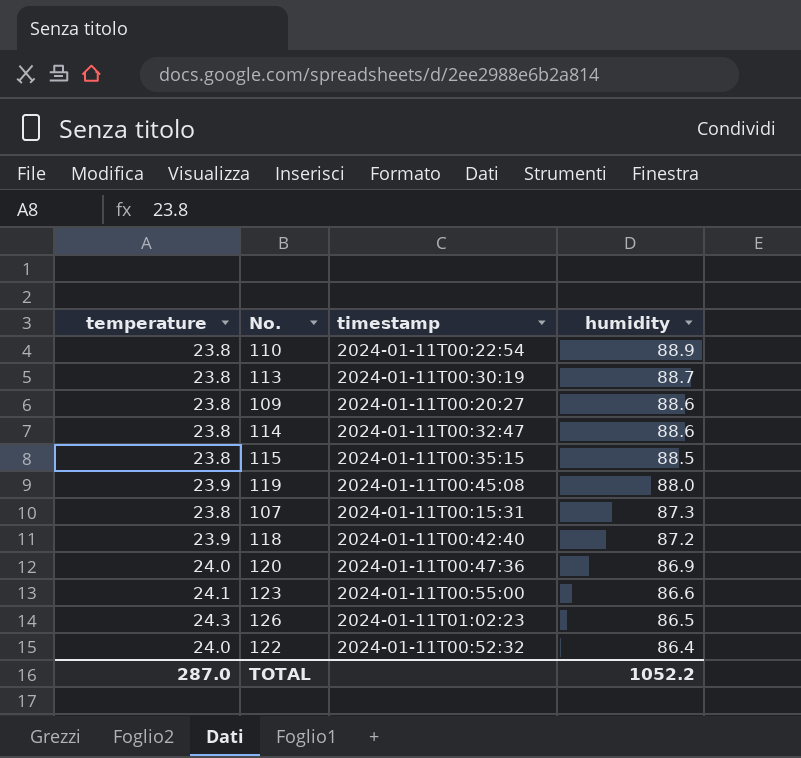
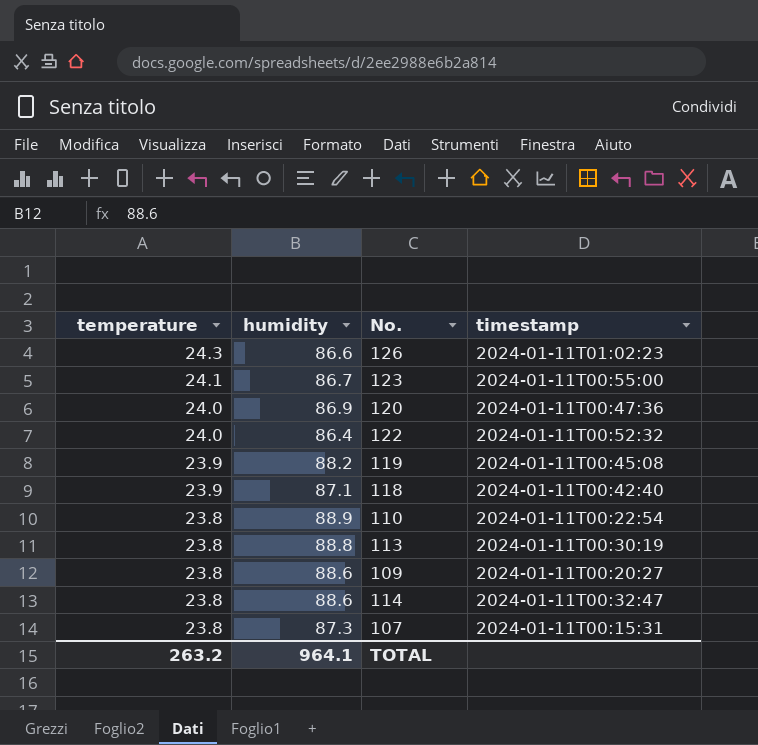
row order: humidity descending -> temperature descending
column humidity | position: 4 -> 2
row 115: 23.8 | 2024-01-11T00:35:15 | 88.5 -> none
126 | humidity: 86.5 -> 86.6
123 | humidity: 86.6 -> 86.7
119 | humidity: 88.0 -> 88.2
118 | humidity: 87.2 -> 87.1
113 | humidity: 88.7 -> 88.8
TOTAL | temperature: 287.0 -> 263.2
TOTAL | humidity: 1052.2 -> 964.1

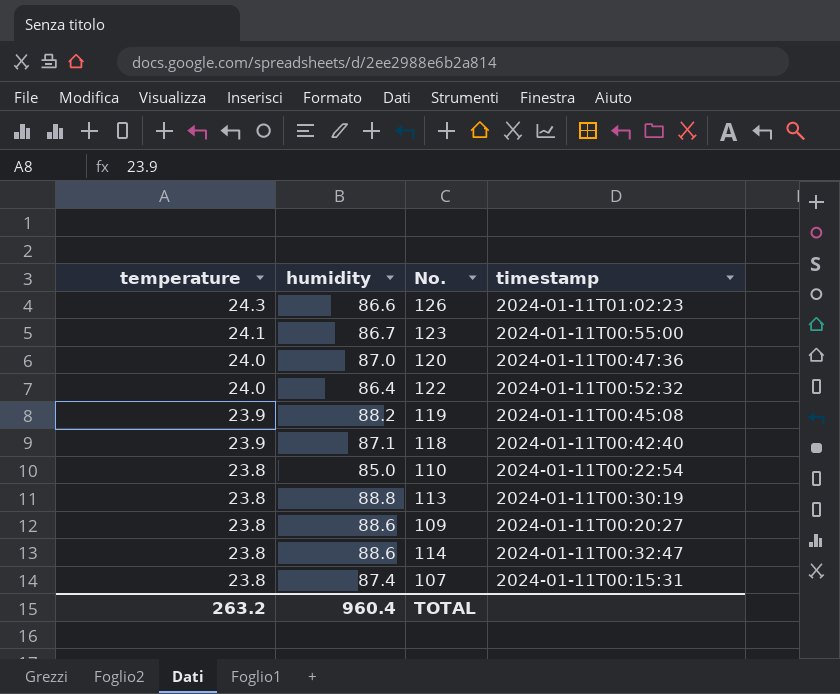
120 | humidity: 86.9 -> 87.0
110 | humidity: 88.9 -> 85.0
107 | humidity: 87.3 -> 87.4
TOTAL | humidity: 964.1 -> 960.4

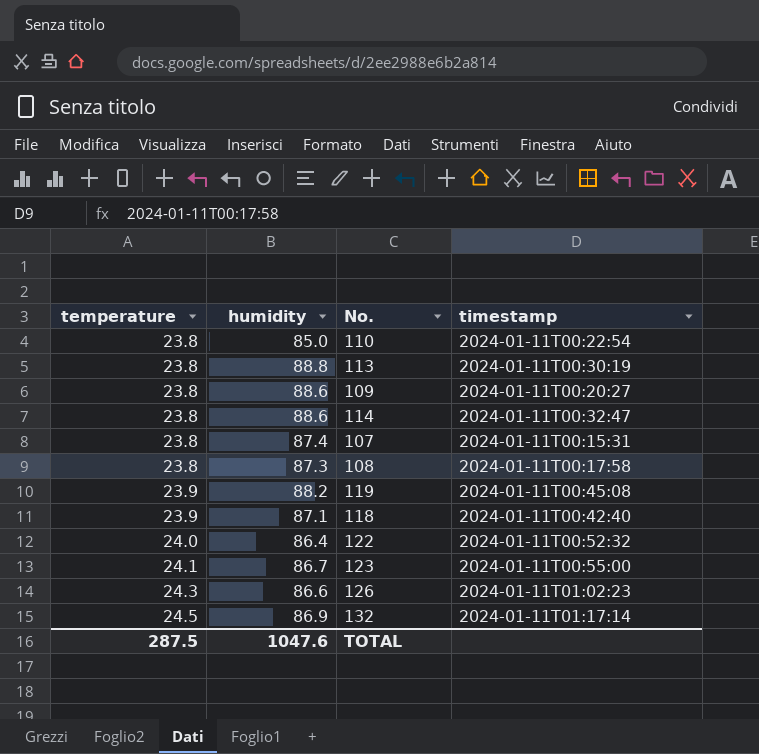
row order: temperature descending -> temperature ascending
row 120: 24.0 | 87.0 | 2024-01-11T00:47:36 -> none
row 108: none -> 23.8 | 87.3 | 2024-01-11T00:17:58
row 132: none -> 24.5 | 86.9 | 2024-01-11T01:17:14
TOTAL | temperature: 263.2 -> 287.5
TOTAL | humidity: 960.4 -> 1047.6

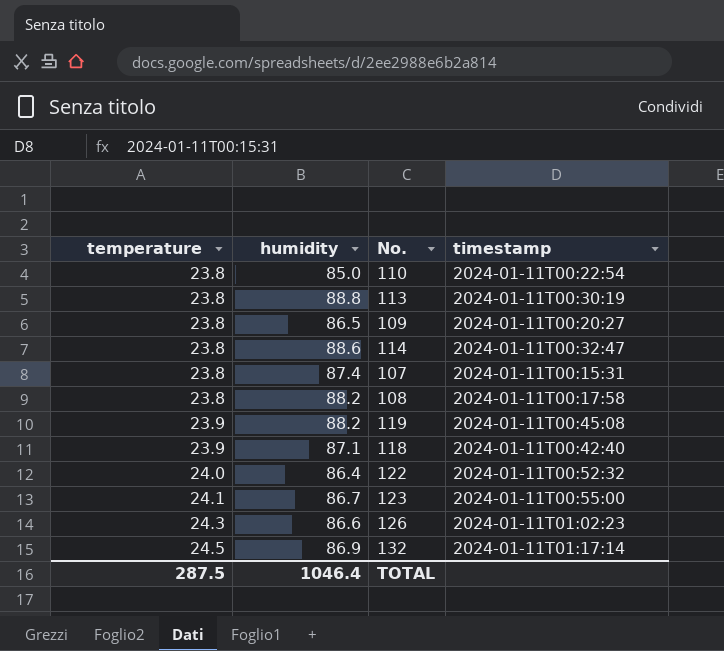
109 | humidity: 88.6 -> 86.5
108 | humidity: 87.3 -> 88.2
TOTAL | humidity: 1047.6 -> 1046.4

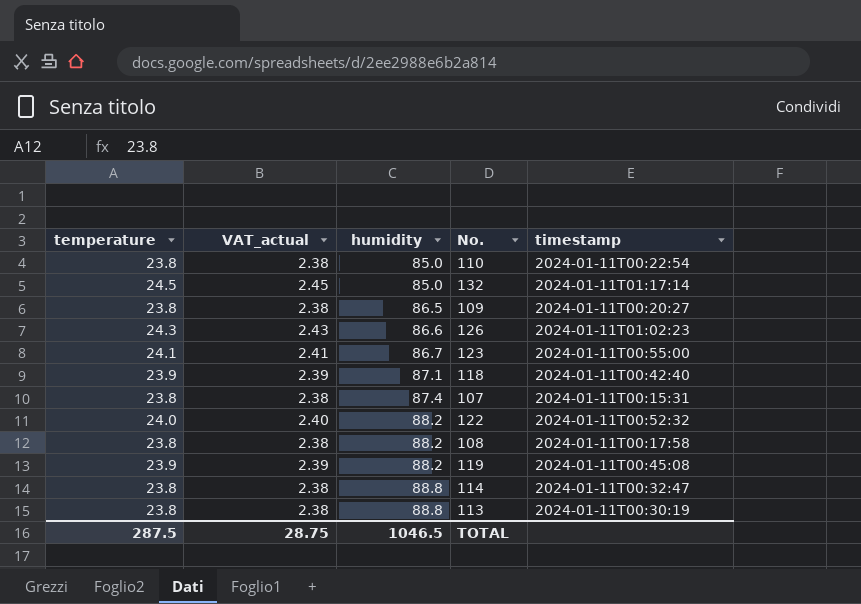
row order: temperature ascending -> humidity ascending
column VAT_actual | formula: none -> [temperature] * 0.1
132 | humidity: 86.9 -> 85.0
122 | humidity: 86.4 -> 88.2
114 | humidity: 88.6 -> 88.8
TOTAL | humidity: 1046.4 -> 1046.5

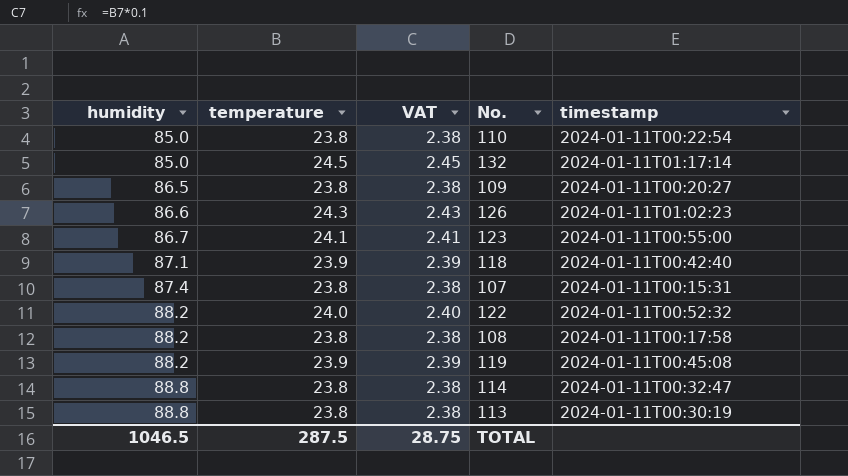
column humidity | position: 3 -> 1
column name: VAT_actual -> VAT

